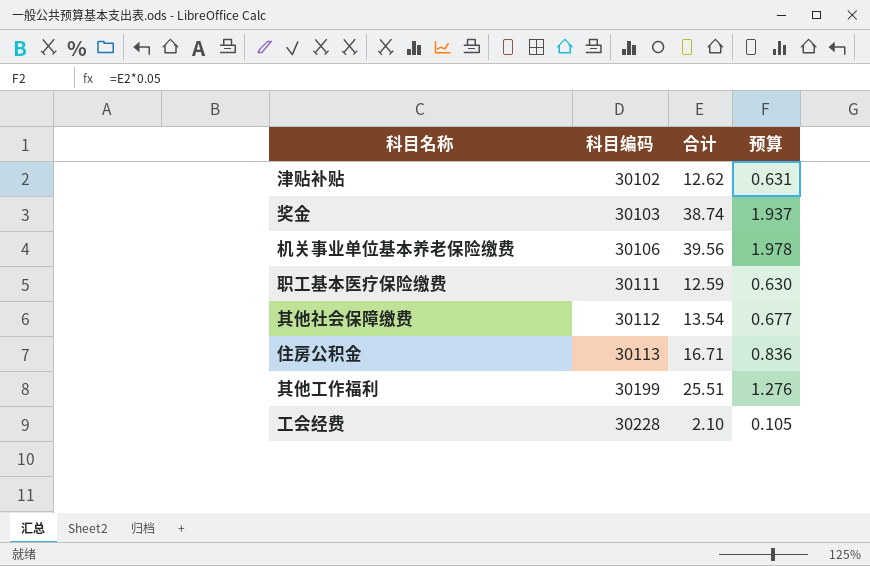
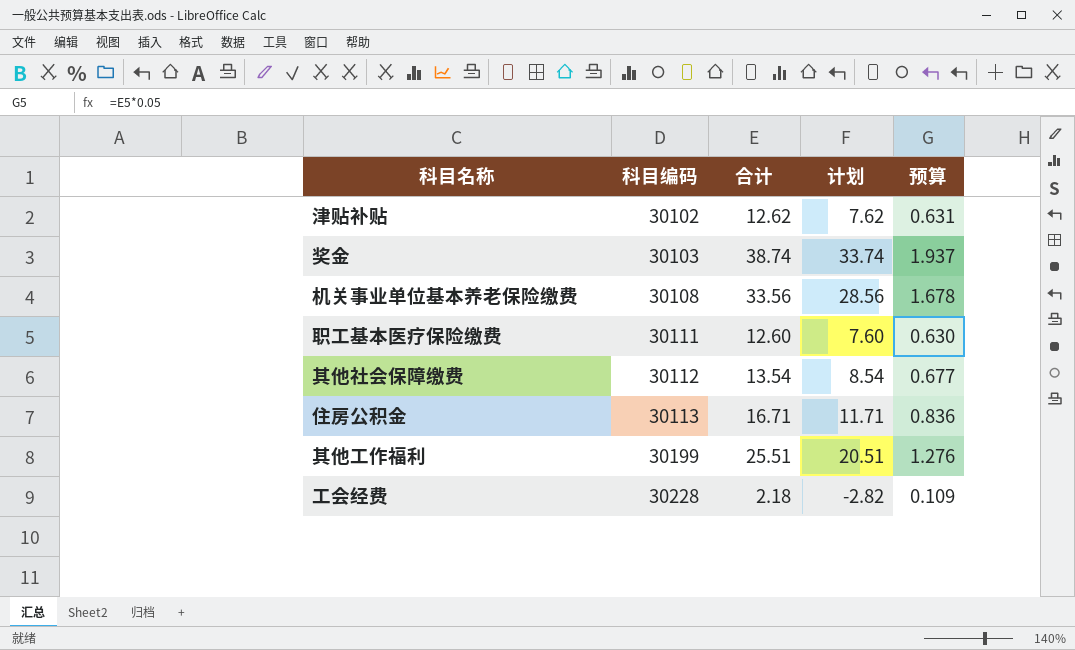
column 计划 | formula: none -> [合计] - 5
机关事业单位基本养老保险缴费 | 科目编码: 30106 -> 30108
机关事业单位基本养老保险缴费 | 合计: 39.56 -> 33.56
机关事业单位基本养老保险缴费 | 预算: 1.978 -> 1.678
职工基本医疗保险缴费 | 合计: 12.59 -> 12.60
工会经费 | 合计: 2.10 -> 2.18
工会经费 | 预算: 0.105 -> 0.109

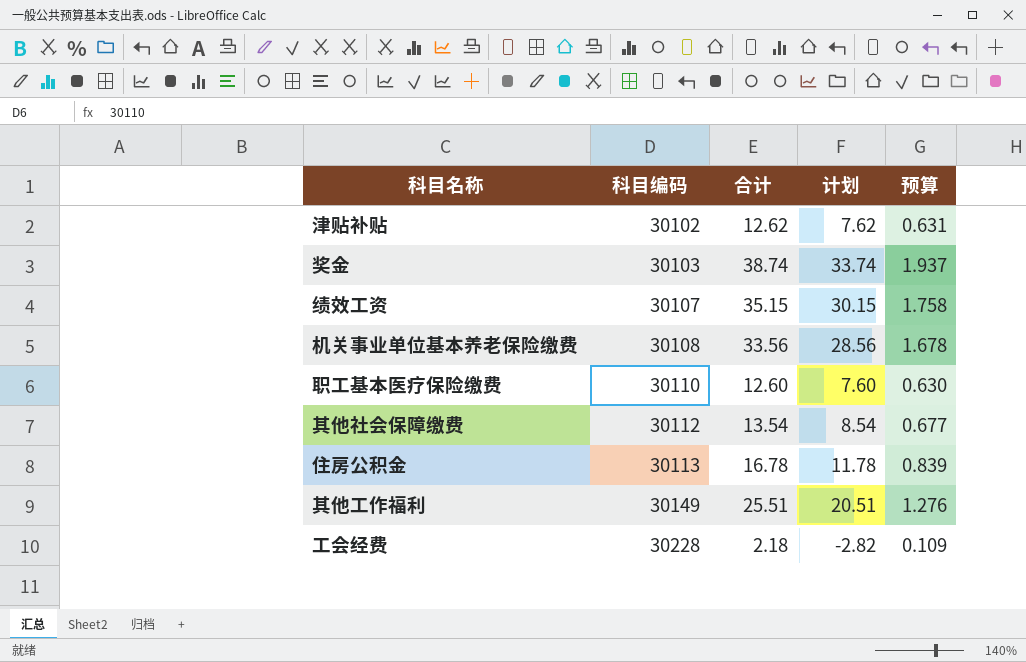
row 绩效工资: none -> 30107 | 35.15 | 30.15 | 1.758
职工基本医疗保险缴费 | 科目编码: 30111 -> 30110
住房公积金 | 合计: 16.71 -> 16.78
住房公积金 | 计划: 11.71 -> 11.78
住房公积金 | 预算: 0.836 -> 0.839
其他工作福利 | 科目编码: 30199 -> 30149

